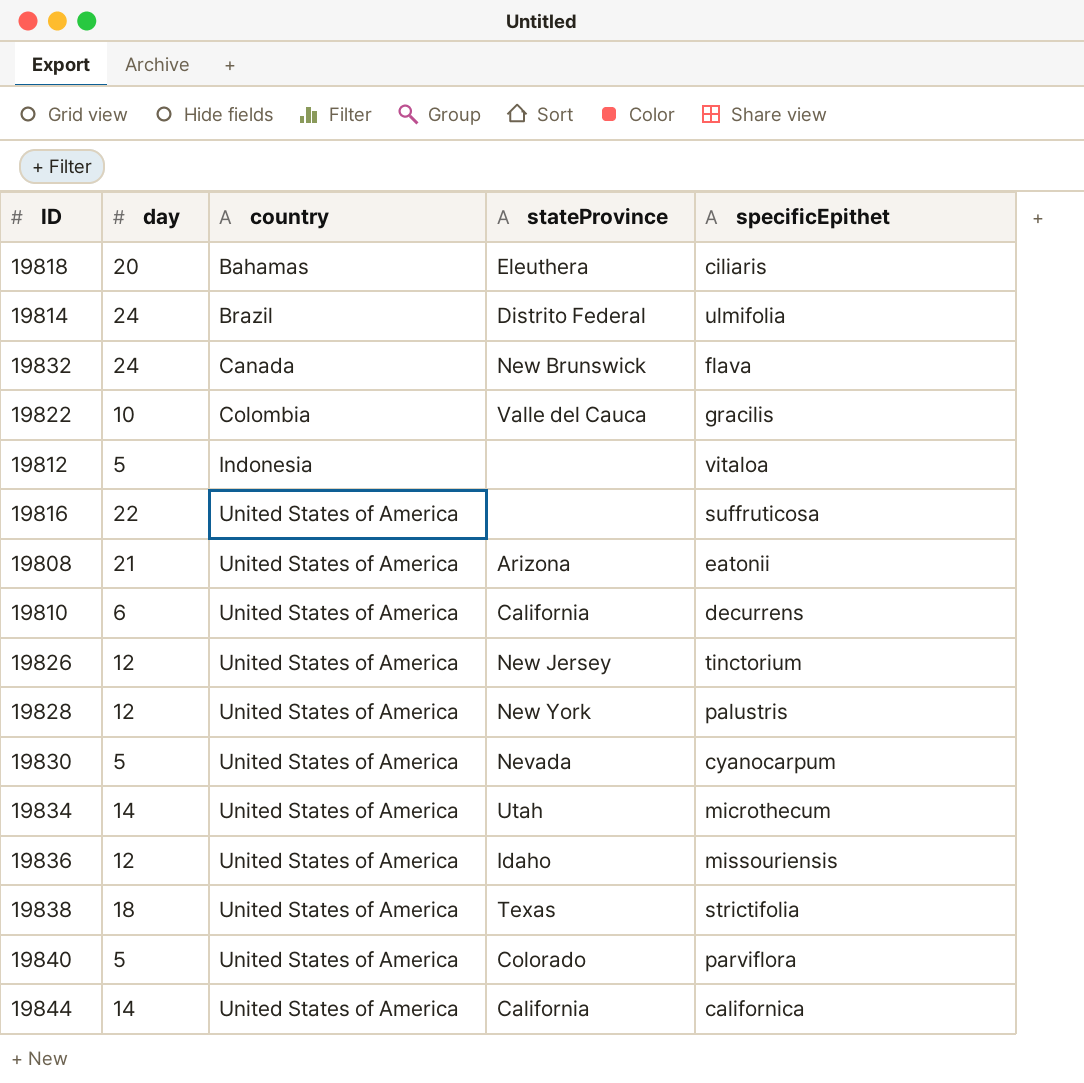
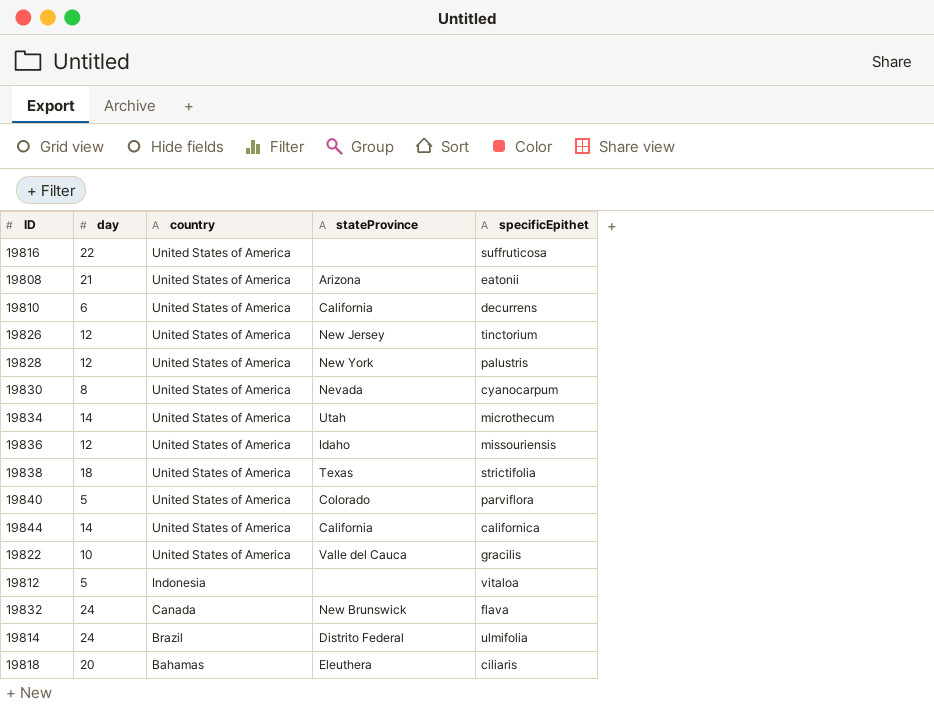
row order: country ascending -> country descending
19830 | day: 5 -> 8
19822 | country: Colombia -> United States of America

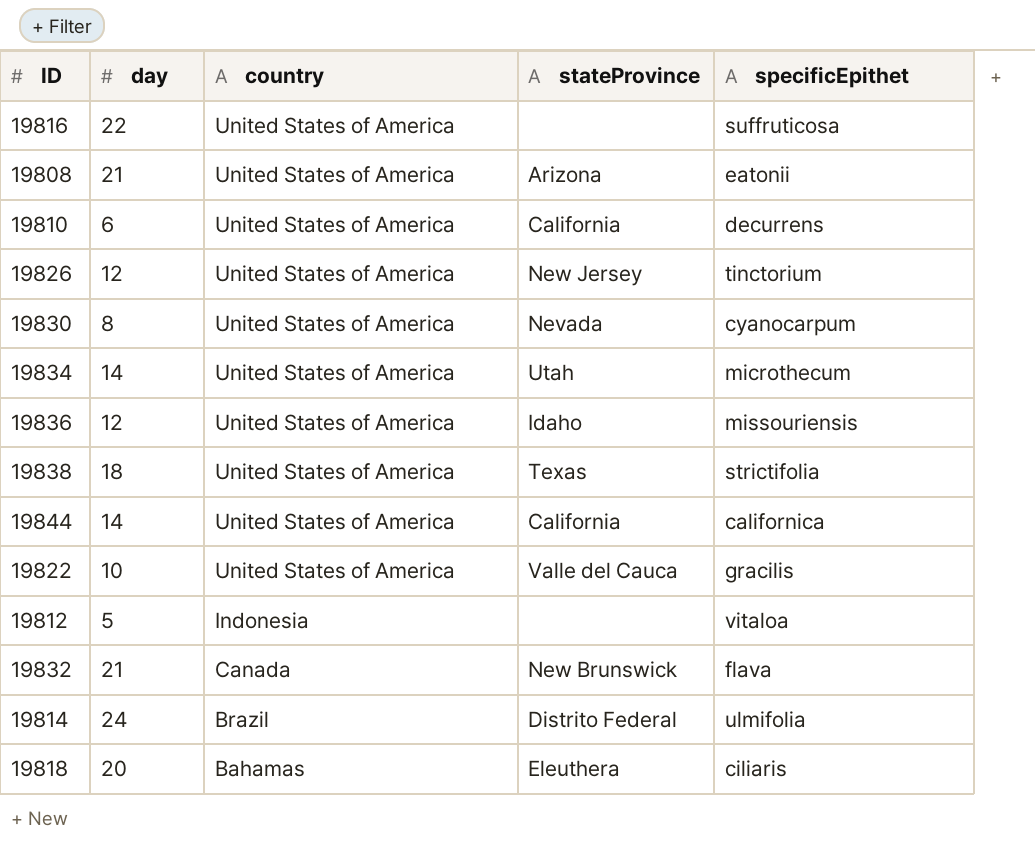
row 19828: 12 | United States of America | New York | palustris -> none
row 19840: 5 | United States of America | Colorado | parviflora -> none
19832 | day: 24 -> 21

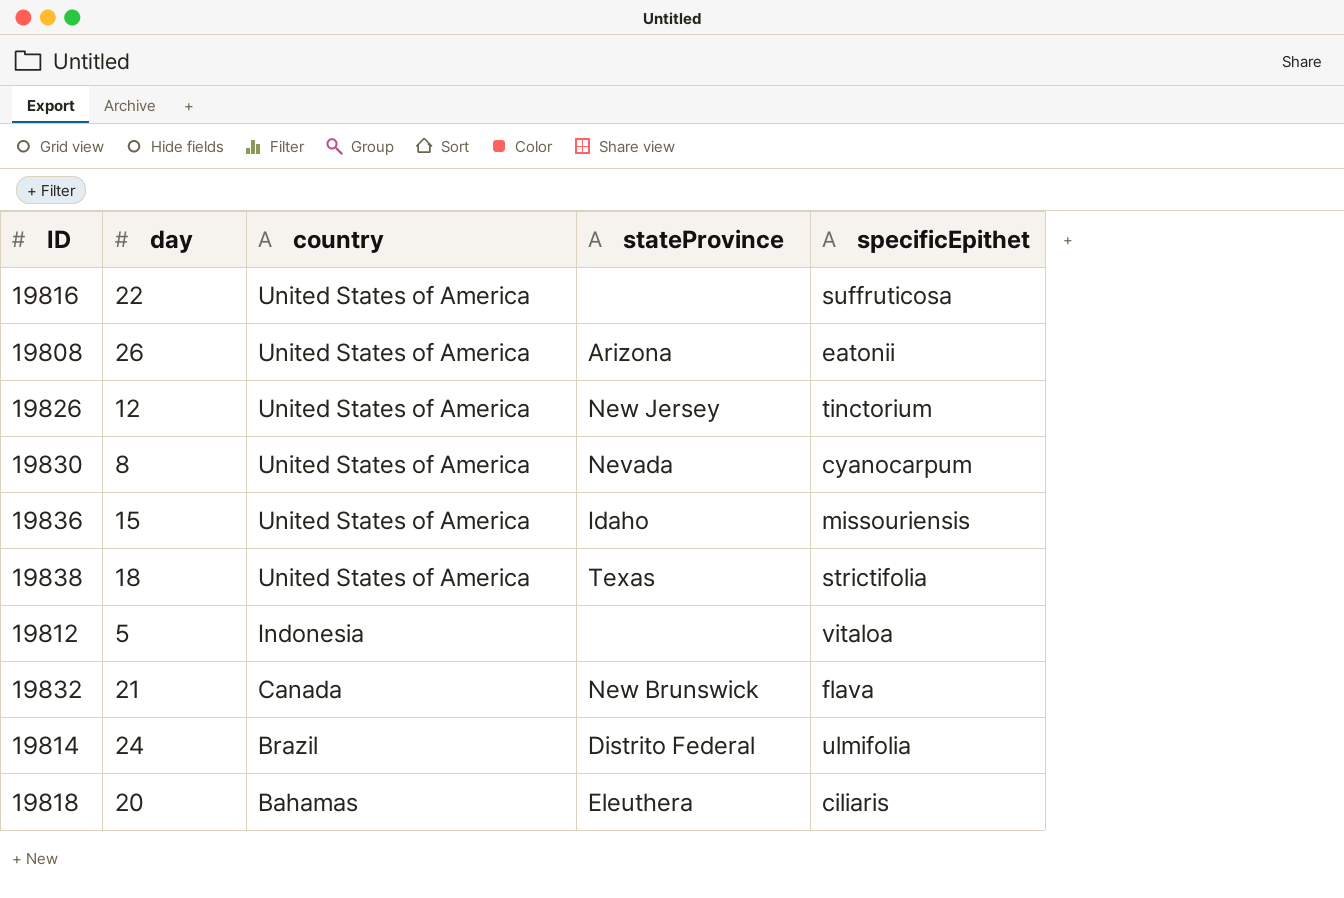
row 19810: 6 | United States of America | California | decurrens -> none
row 19834: 14 | United States of America | Utah | microthecum -> none
row 19844: 14 | United States of America | California | californica -> none
row 19822: 10 | United States of America | Valle del Cauca | gracilis -> none
19808 | day: 21 -> 26
19836 | day: 12 -> 15

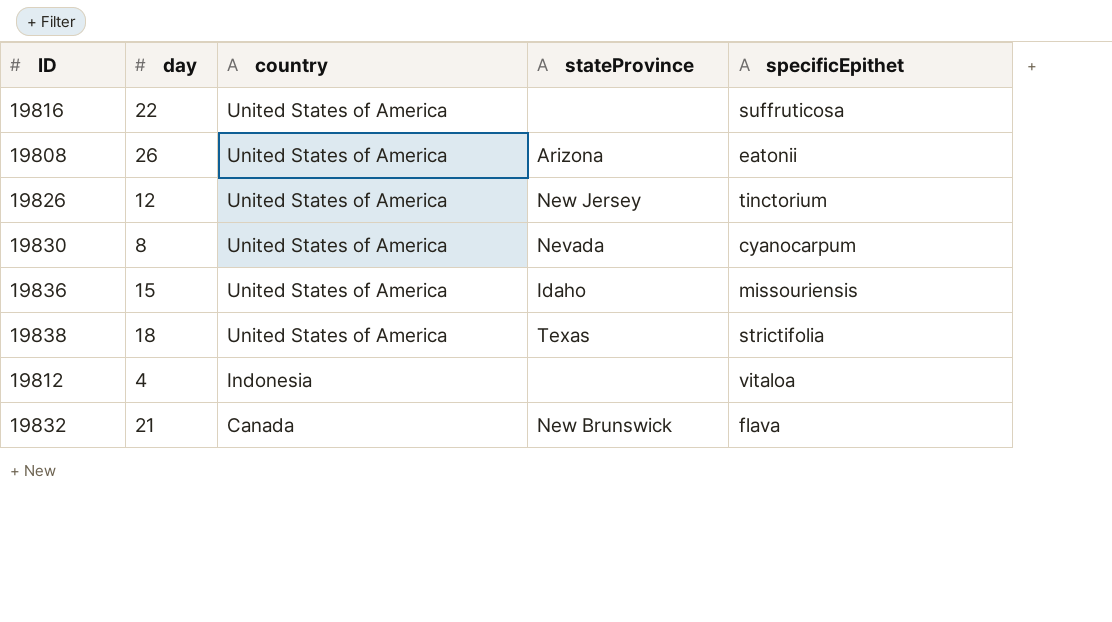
row 19814: 24 | Brazil | Distrito Federal | ulmifolia -> none
row 19818: 20 | Bahamas | Eleuthera | ciliaris -> none
19812 | day: 5 -> 4

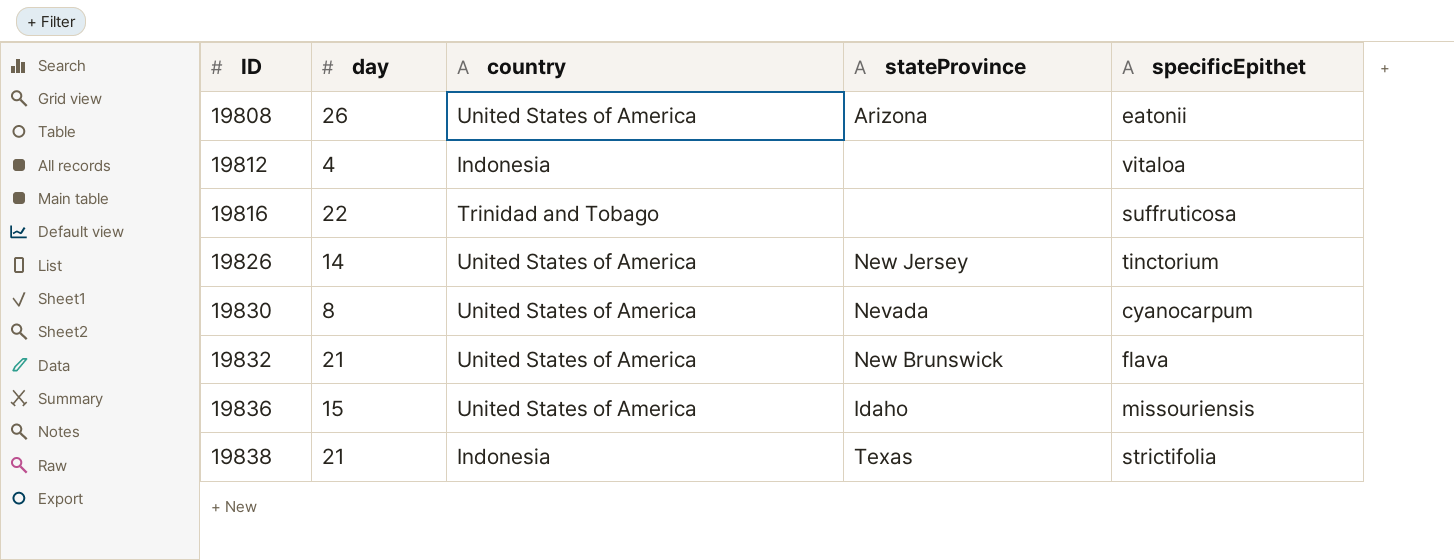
row order: country descending -> ID ascending
19816 | country: United States of America -> Trinidad and Tobago
19826 | day: 12 -> 14
19832 | country: Canada -> United States of America
19838 | day: 18 -> 21
19838 | country: United States of America -> Indonesia

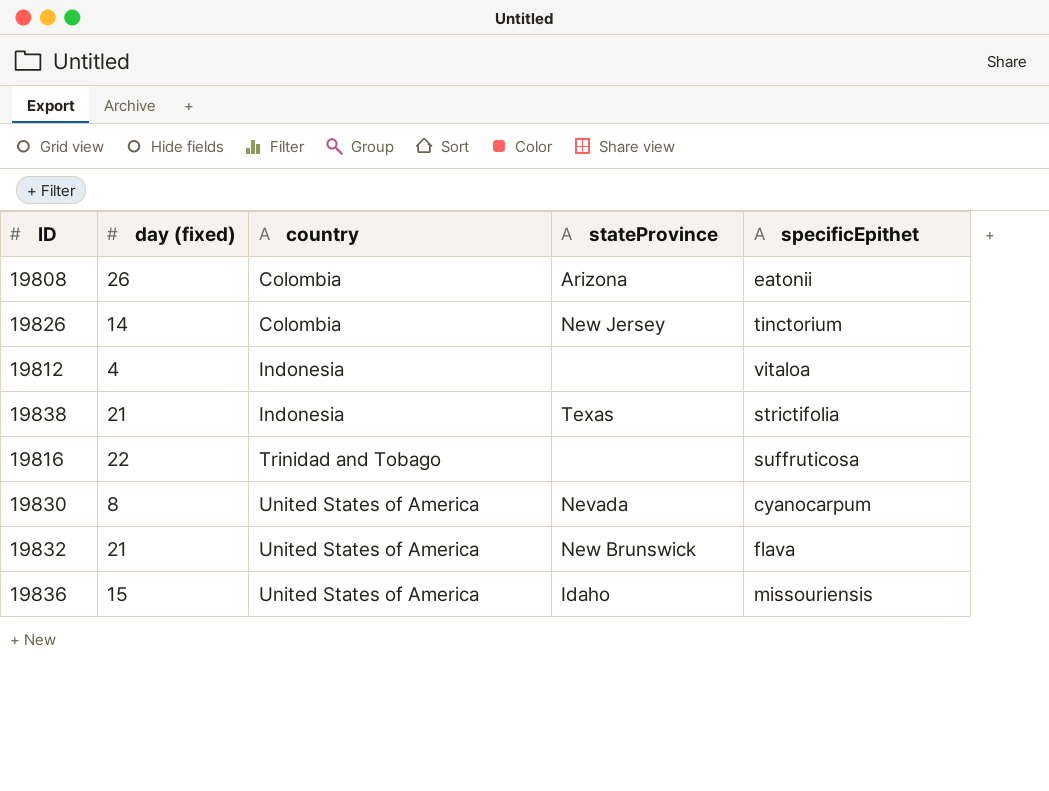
row order: ID ascending -> country ascending
column name: day -> day (fixed)
19808 | country: United States of America -> Colombia
19826 | country: United States of America -> Colombia

